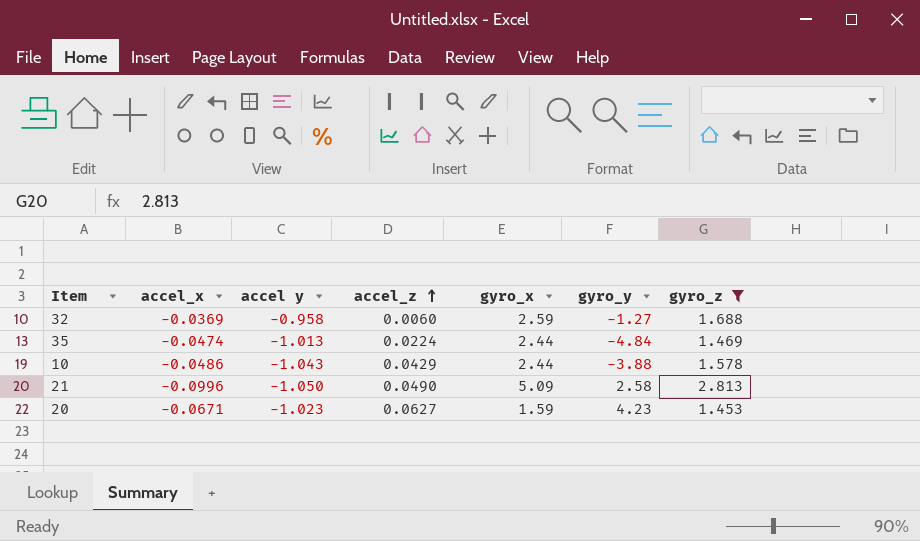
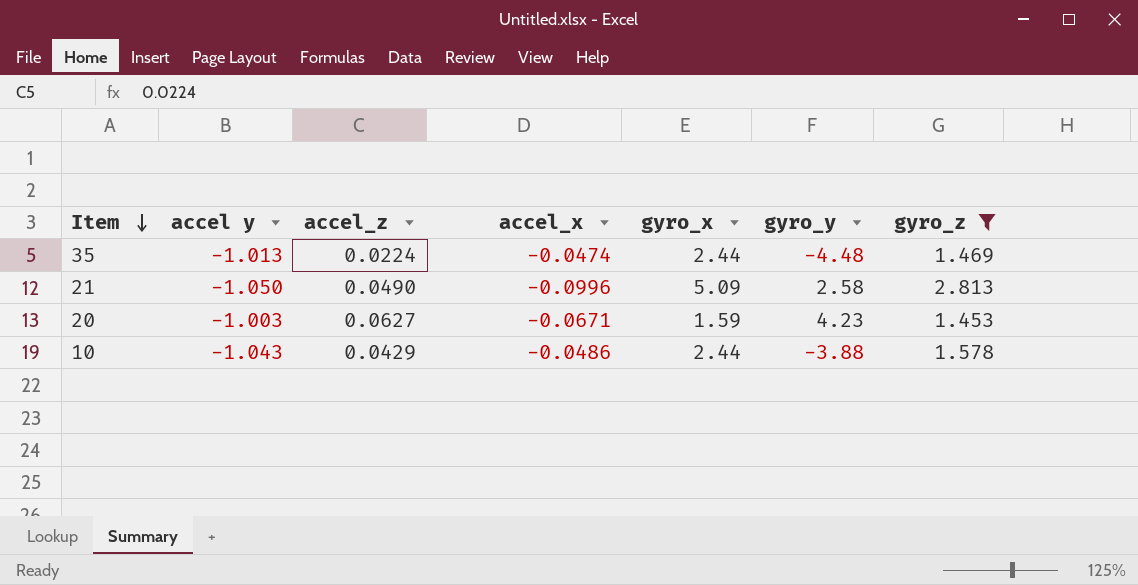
row order: accel_z ascending -> Item descending
column accel_x | position: 2 -> 4
row 32: -0.0369 | -0.958 | 0.0060 | 2.59 | -1.27 | 1.688 -> none
35 | gyro_y: -4.84 -> -4.48
20 | accel y: -1.023 -> -1.003

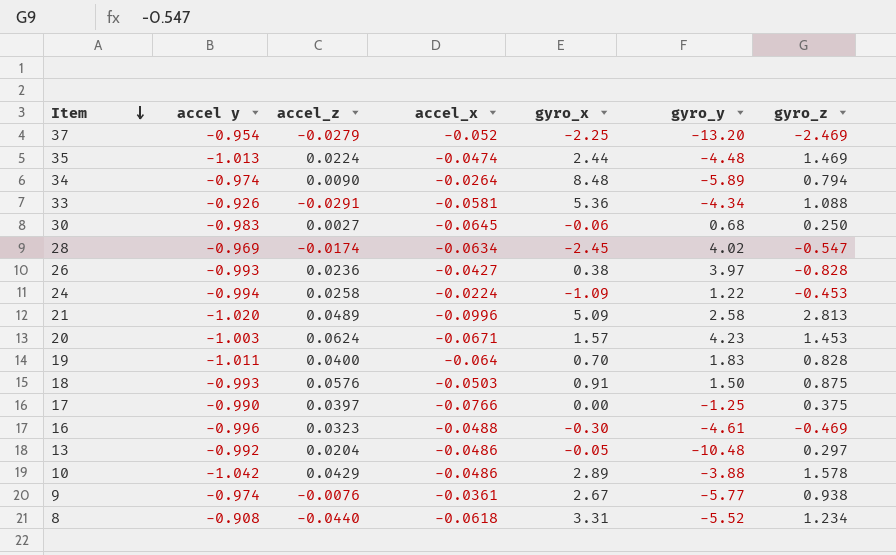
filter: gyro_z >= 1.453 -> none
21 | accel y: -1.050 -> -1.020
21 | accel_z: 0.0490 -> 0.0489
20 | accel_z: 0.0627 -> 0.0624
20 | gyro_x: 1.59 -> 1.57
10 | accel y: -1.043 -> -1.042
10 | gyro_x: 2.44 -> 2.89

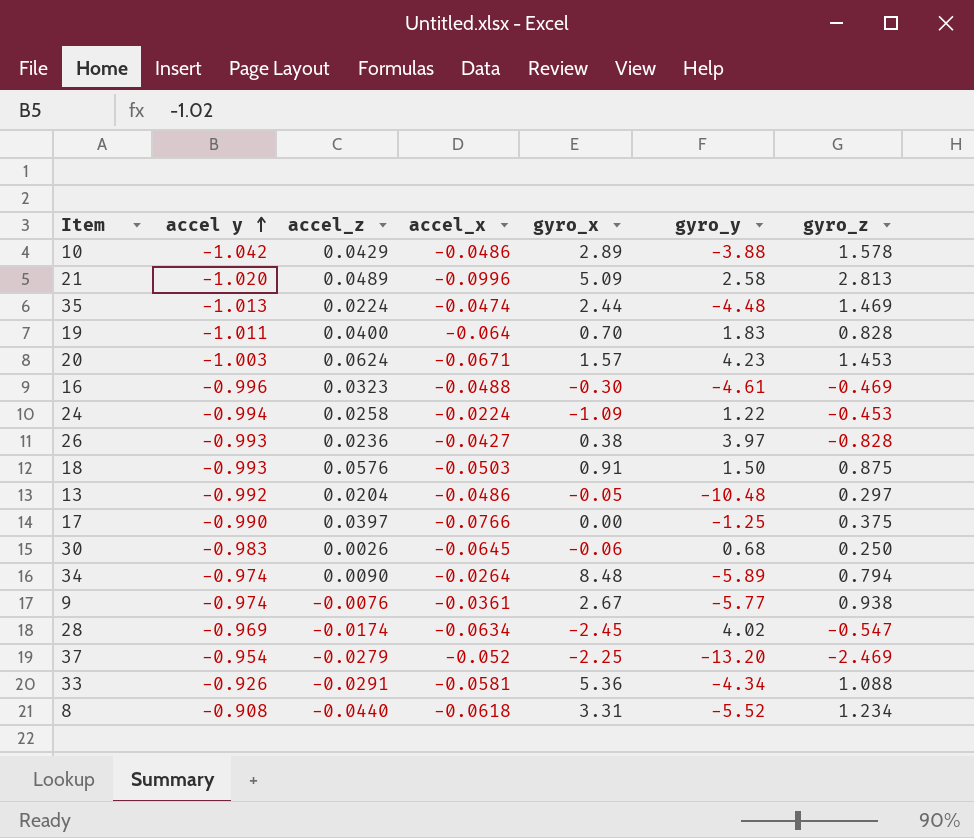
row order: Item descending -> accel y ascending
30 | accel_z: 0.0027 -> 0.0026

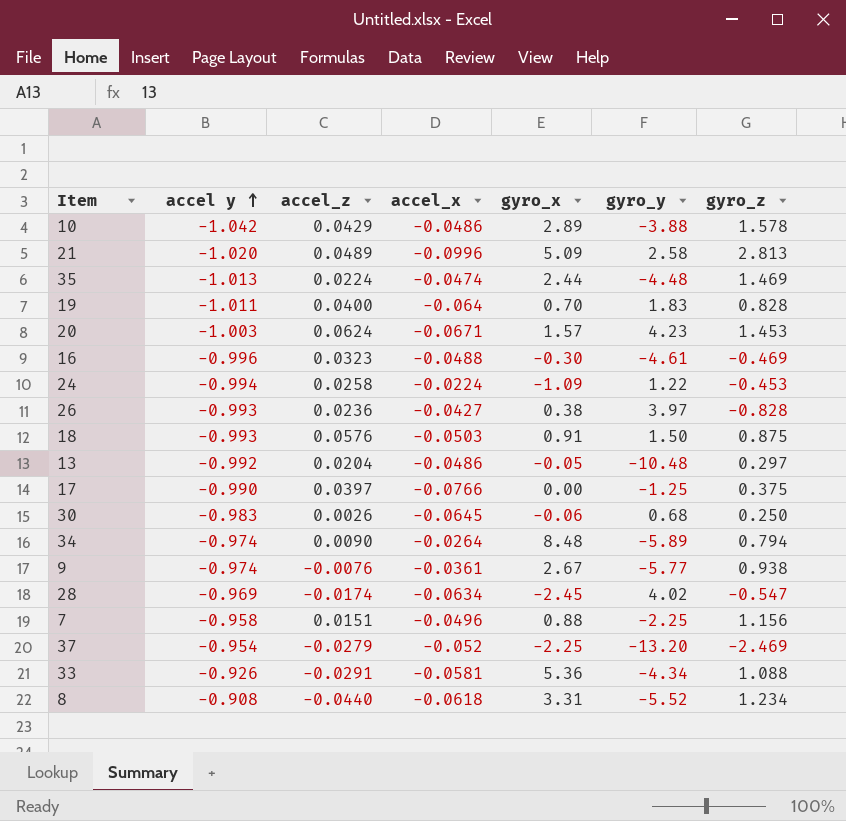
row 7: none -> -0.958 | 0.0151 | -0.0496 | 0.88 | -2.25 | 1.156

